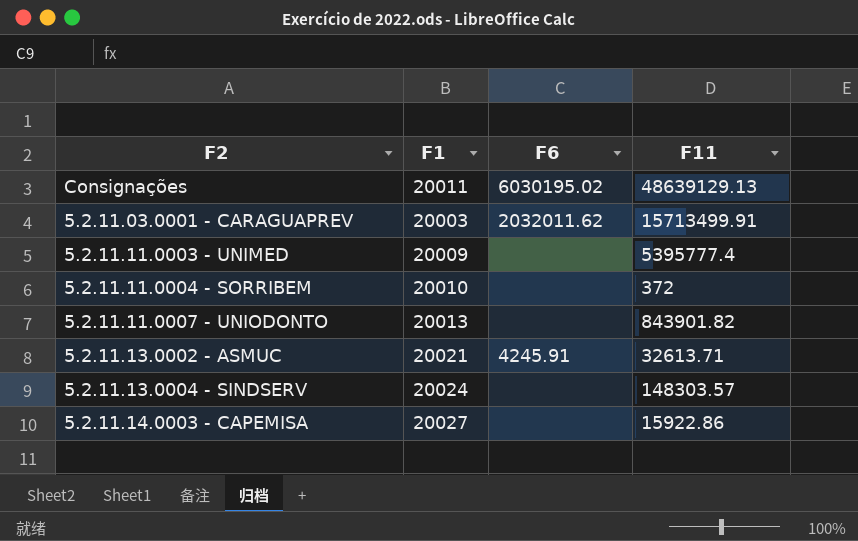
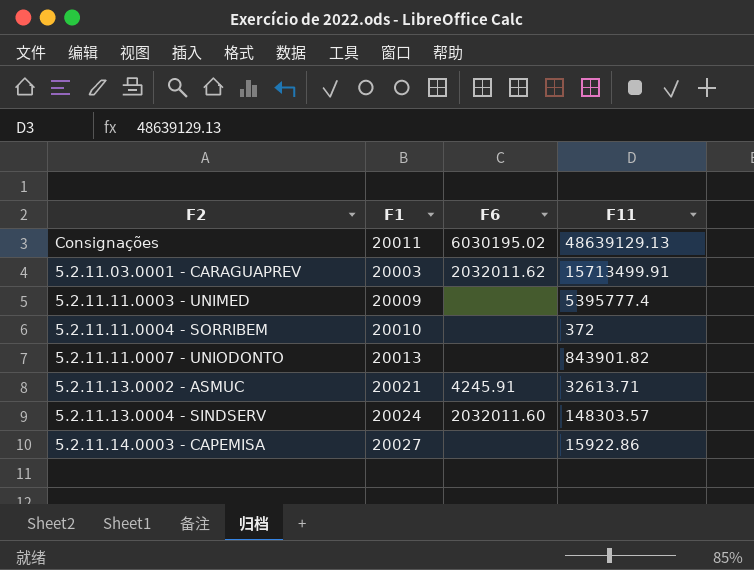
5.2.11.13.0004 - SINDSERV | F6: none -> 2032011.60

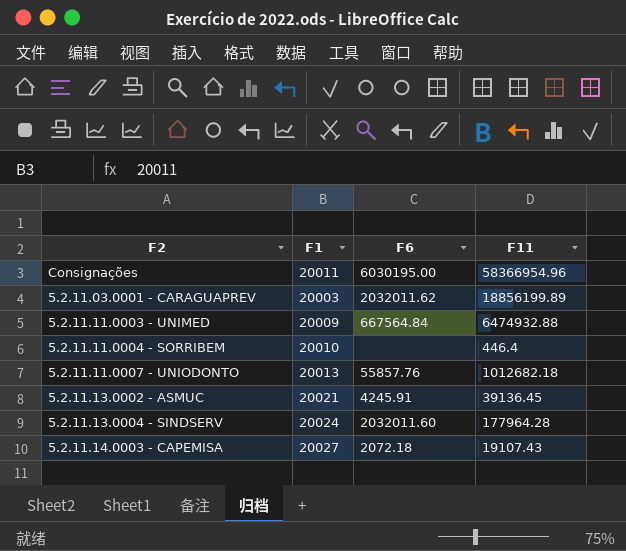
Consignações | F6: 6030195.02 -> 6030195.00
Consignações | F11: 48639129.13 -> 58366954.96
5.2.11.03.0001 - CARAGUAPREV | F11: 15713499.91 -> 18856199.89
5.2.11.11.0003 - UNIMED | F6: none -> 667564.84
5.2.11.11.0003 - UNIMED | F11: 5395777.4 -> 6474932.88
5.2.11.11.0004 - SORRIBEM | F11: 372 -> 446.4
5.2.11.11.0007 - UNIODONTO | F6: none -> 55857.76
5.2.11.11.0007 - UNIODONTO | F11: 843901.82 -> 1012682.18
5.2.11.13.0002 - ASMUC | F11: 32613.71 -> 39136.45
5.2.11.13.0004 - SINDSERV | F11: 148303.57 -> 177964.28
5.2.11.14.0003 - CAPEMISA | F6: none -> 2072.18
5.2.11.14.0003 - CAPEMISA | F11: 15922.86 -> 19107.43

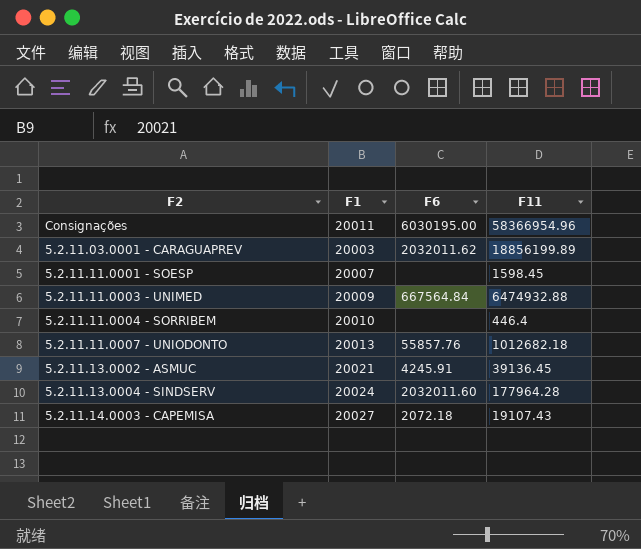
row 5.2.11.11.0001 - SOESP: none -> 20007 | none | 1598.45

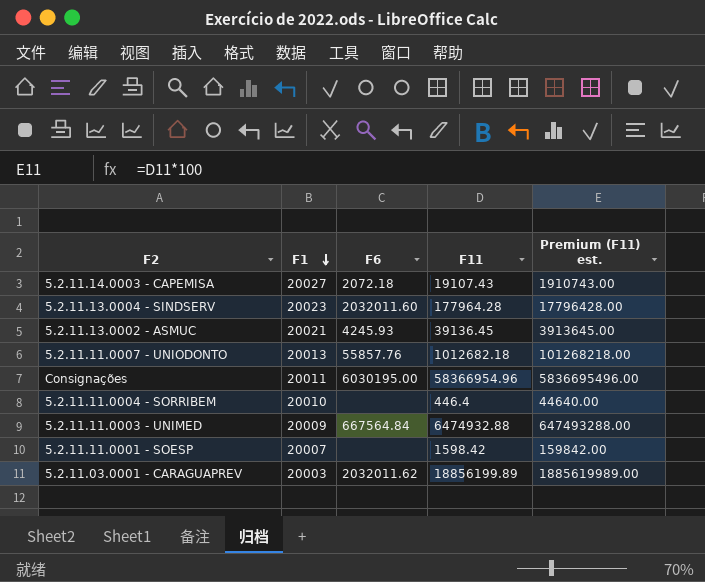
row order: none -> F1 descending
column Premium (F11) est. | formula: none -> [F11] * 100
5.2.11.13.0004 - SINDSERV | F1: 20024 -> 20023
5.2.11.13.0002 - ASMUC | F6: 4245.91 -> 4245.93
5.2.11.11.0001 - SOESP | F11: 1598.45 -> 1598.42

